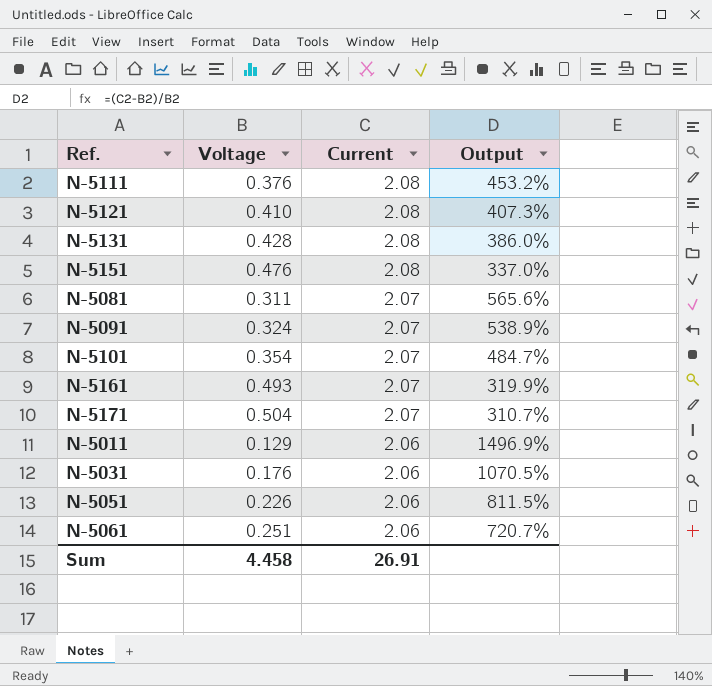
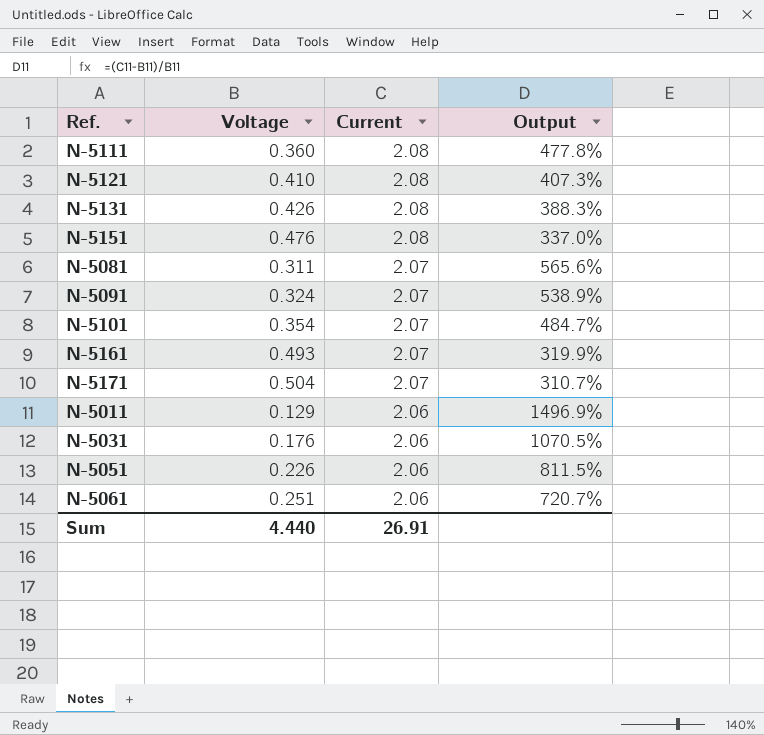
N-5111 | Voltage: 0.376 -> 0.360
N-5111 | Output: 453.2% -> 477.8%
N-5131 | Voltage: 0.428 -> 0.426
N-5131 | Output: 386.0% -> 388.3%
Sum | Voltage: 4.458 -> 4.440

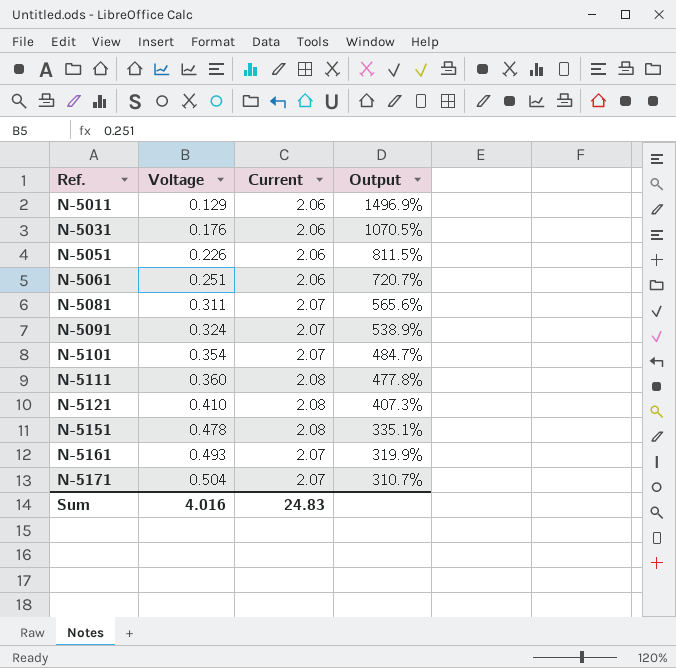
row order: Current descending -> Ref. ascending
row N-5131: 0.426 | 2.08 | 388.3% -> none
N-5151 | Voltage: 0.476 -> 0.478
N-5151 | Output: 337.0% -> 335.1%
Sum | Voltage: 4.440 -> 4.016
Sum | Current: 26.91 -> 24.83

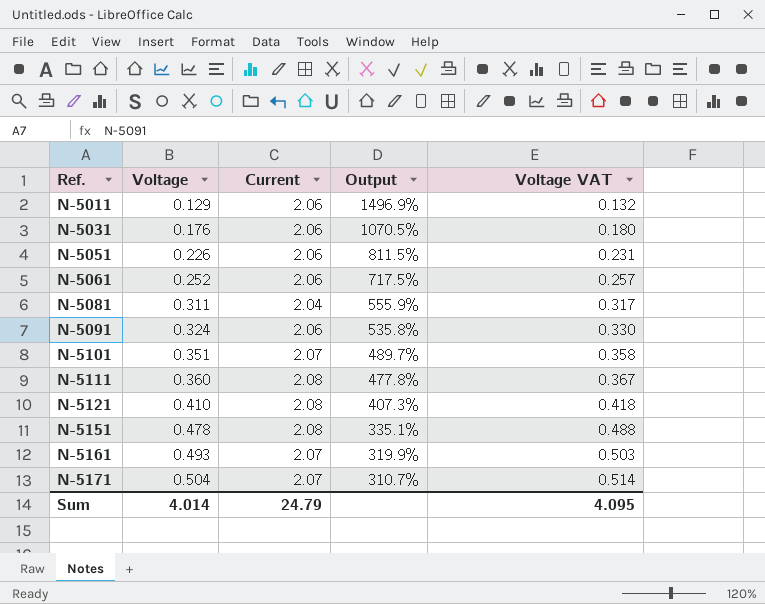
column Voltage VAT | formula: none -> [Voltage] * 1.02
N-5061 | Voltage: 0.251 -> 0.252
N-5061 | Output: 720.7% -> 717.5%
N-5081 | Current: 2.07 -> 2.04
N-5081 | Output: 565.6% -> 555.9%
N-5091 | Current: 2.07 -> 2.06
N-5091 | Output: 538.9% -> 535.8%
N-5101 | Voltage: 0.354 -> 0.351
N-5101 | Output: 484.7% -> 489.7%
Sum | Voltage: 4.016 -> 4.014
Sum | Current: 24.83 -> 24.79

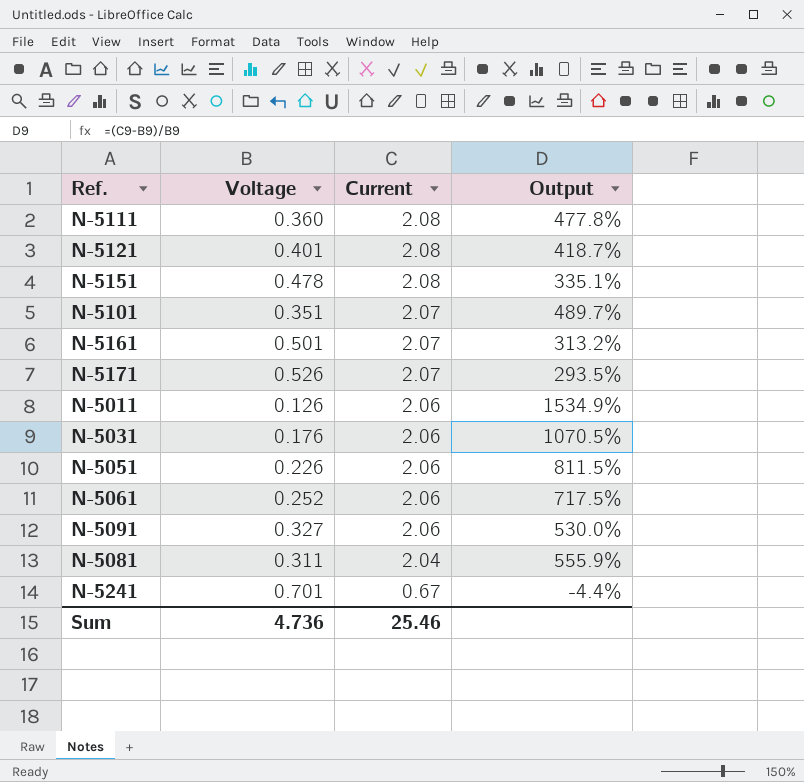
row order: Ref. ascending -> Current descending
column Voltage VAT | formula: [Voltage] * 1.02 -> none
N-5121 | Voltage: 0.410 -> 0.401
N-5121 | Output: 407.3% -> 418.7%
N-5161 | Voltage: 0.493 -> 0.501
N-5161 | Output: 319.9% -> 313.2%
N-5171 | Voltage: 0.504 -> 0.526
N-5171 | Output: 310.7% -> 293.5%
N-5011 | Voltage: 0.129 -> 0.126
N-5011 | Output: 1496.9% -> 1534.9%
N-5091 | Voltage: 0.324 -> 0.327
N-5091 | Output: 535.8% -> 530.0%
row N-5241: none -> 0.701 | 0.67 | -4.4%
Sum | Voltage: 4.014 -> 4.736
Sum | Current: 24.79 -> 25.46

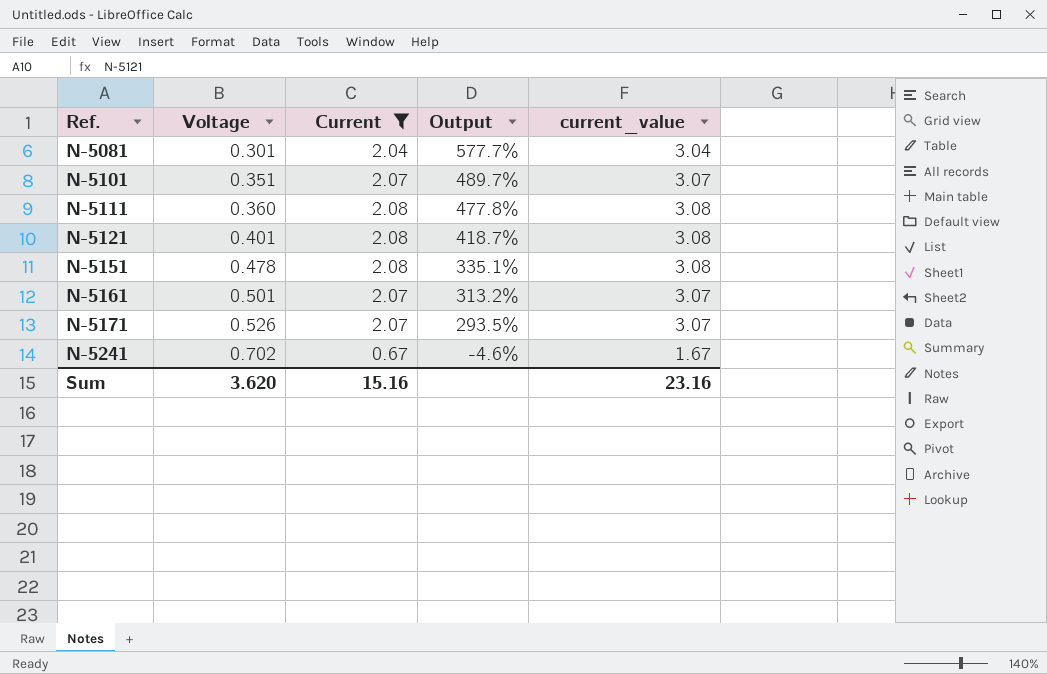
filter: none -> Current != 2.06
row order: Current descending -> Ref. ascending
column current_value | formula: none -> [Current] + 1
N-5081 | Voltage: 0.311 -> 0.301
N-5081 | Output: 555.9% -> 577.7%
N-5241 | Voltage: 0.701 -> 0.702
N-5241 | Output: -4.4% -> -4.6%
Sum | Voltage: 4.736 -> 3.620
Sum | Current: 25.46 -> 15.16

